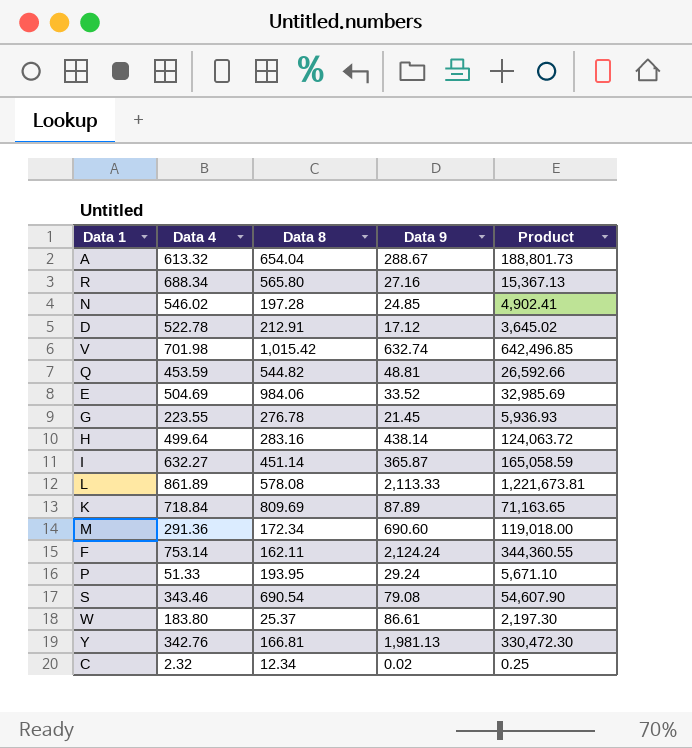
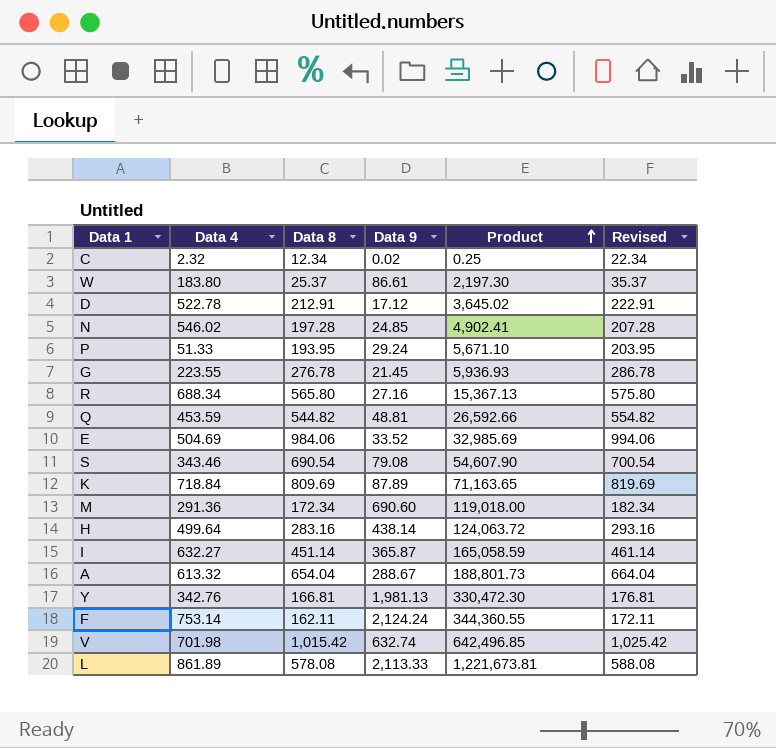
row order: none -> Product ascending
column Revised | formula: none -> [Data 8] + 10

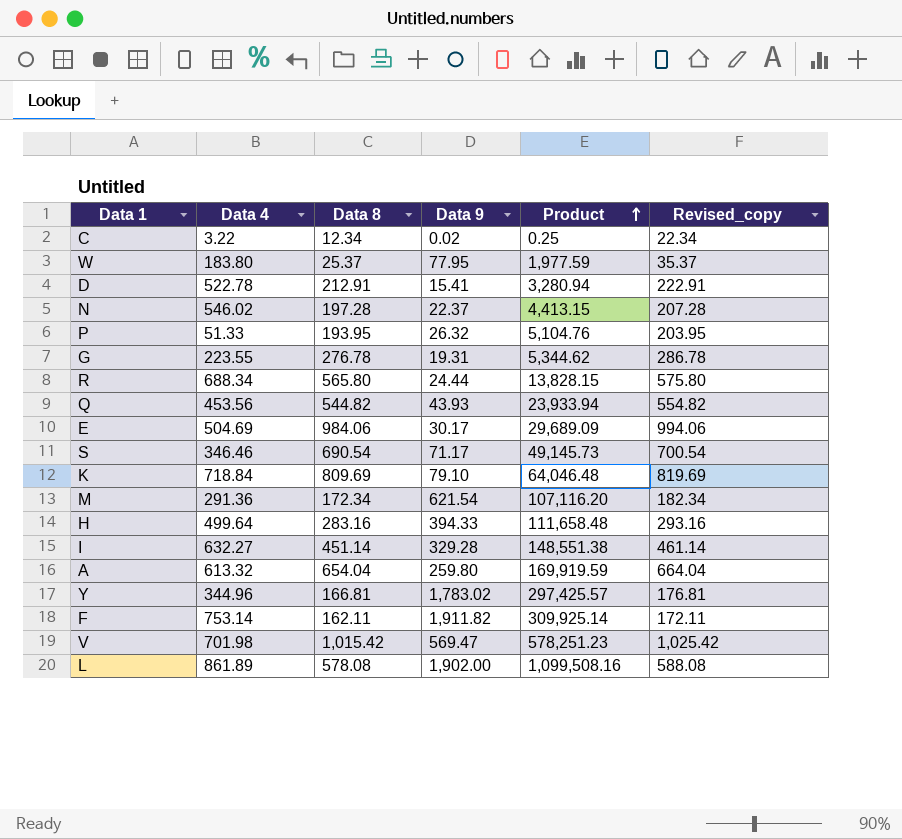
column name: Revised -> Revised_copy
C | Data 4: 2.32 -> 3.22
W | Data 9: 86.61 -> 77.95
W | Product: 2,197.30 -> 1,977.59
D | Data 9: 17.12 -> 15.41
D | Product: 3,645.02 -> 3,280.94
N | Data 9: 24.85 -> 22.37
N | Product: 4,902.41 -> 4,413.15
P | Data 9: 29.24 -> 26.32
P | Product: 5,671.10 -> 5,104.76
G | Data 9: 21.45 -> 19.31
G | Product: 5,936.93 -> 5,344.62
R | Data 9: 27.16 -> 24.44
R | Product: 15,367.13 -> 13,828.15
Q | Data 4: 453.59 -> 453.56
Q | Data 9: 48.81 -> 43.93
Q | Product: 26,592.66 -> 23,933.94
E | Data 9: 33.52 -> 30.17
E | Product: 32,985.69 -> 29,689.09
S | Data 4: 343.46 -> 346.46
S | Data 9: 79.08 -> 71.17
S | Product: 54,607.90 -> 49,145.73
K | Data 9: 87.89 -> 79.10
K | Product: 71,163.65 -> 64,046.48
M | Data 9: 690.60 -> 621.54
M | Product: 119,018.00 -> 107,116.20
H | Data 9: 438.14 -> 394.33
H | Product: 124,063.72 -> 111,658.48
I | Data 9: 365.87 -> 329.28
I | Product: 165,058.59 -> 148,551.38
A | Data 9: 288.67 -> 259.80
A | Product: 188,801.73 -> 169,919.59
Y | Data 4: 342.76 -> 344.96
Y | Data 9: 1,981.13 -> 1,783.02
Y | Product: 330,472.30 -> 297,425.57
F | Data 9: 2,124.24 -> 1,911.82
F | Product: 344,360.55 -> 309,925.14
V | Data 9: 632.74 -> 569.47
V | Product: 642,496.85 -> 578,251.23
L | Data 9: 2,113.33 -> 1,902.00
L | Product: 1,221,673.81 -> 1,099,508.16

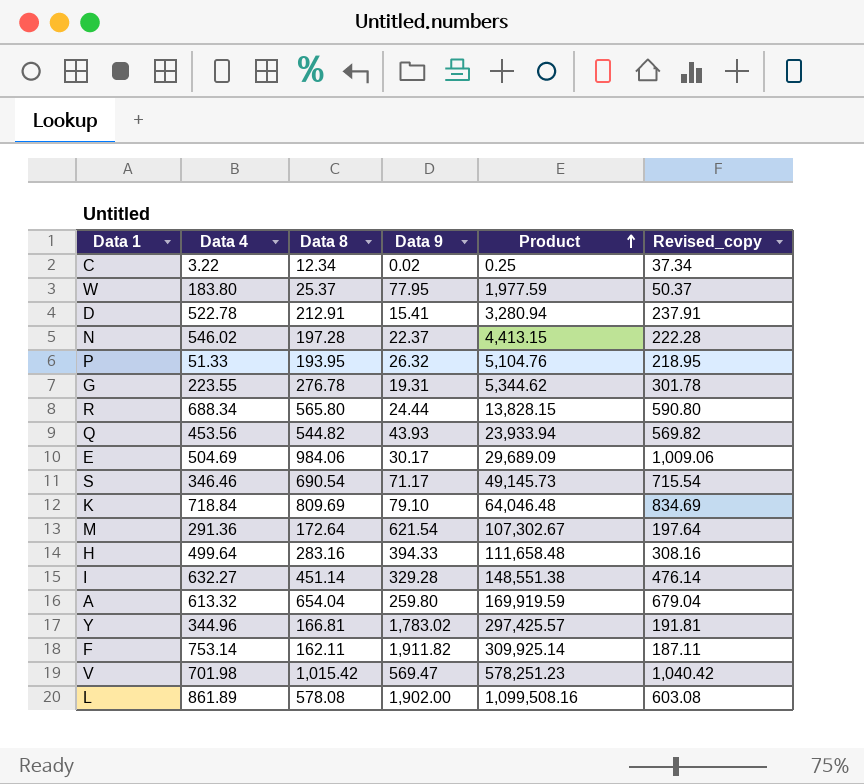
column Revised_copy | formula: [Data 8] + 10 -> [Data 8] + 25
M | Data 8: 172.34 -> 172.64
M | Product: 107,116.20 -> 107,302.67

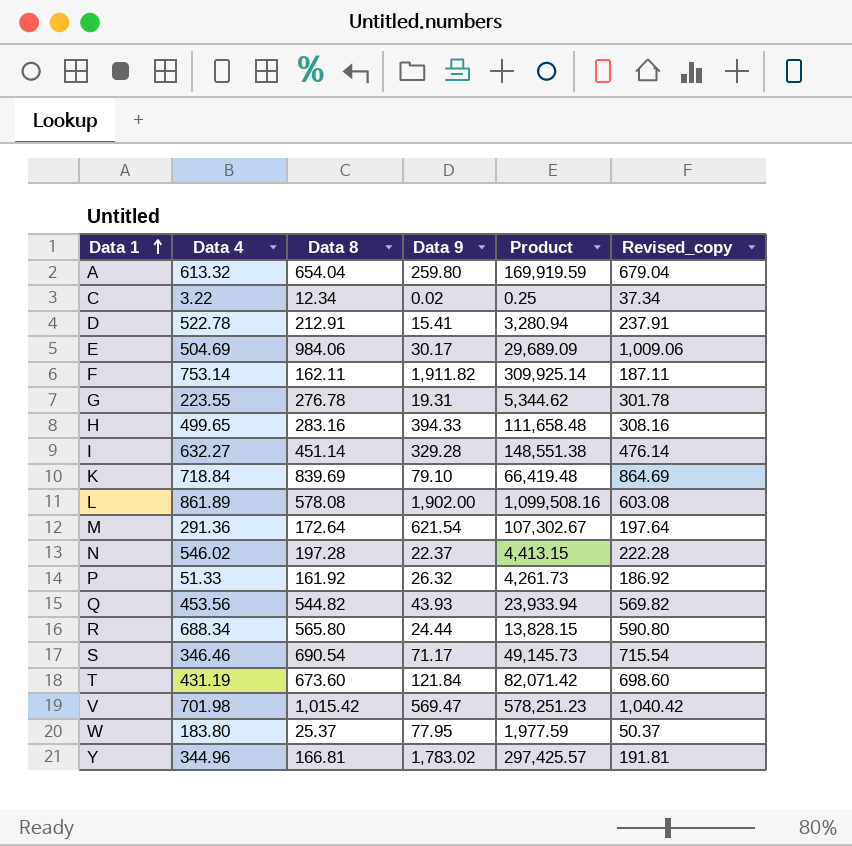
row order: Product ascending -> Data 1 ascending
H | Data 4: 499.64 -> 499.65
K | Data 8: 809.69 -> 839.69
K | Product: 64,046.48 -> 66,419.48
K | Revised_copy: 834.69 -> 864.69
P | Data 8: 193.95 -> 161.92
P | Product: 5,104.76 -> 4,261.73
P | Revised_copy: 218.95 -> 186.92
row T: none -> 431.19 | 673.60 | 121.84 | 82,071.42 | 698.60

